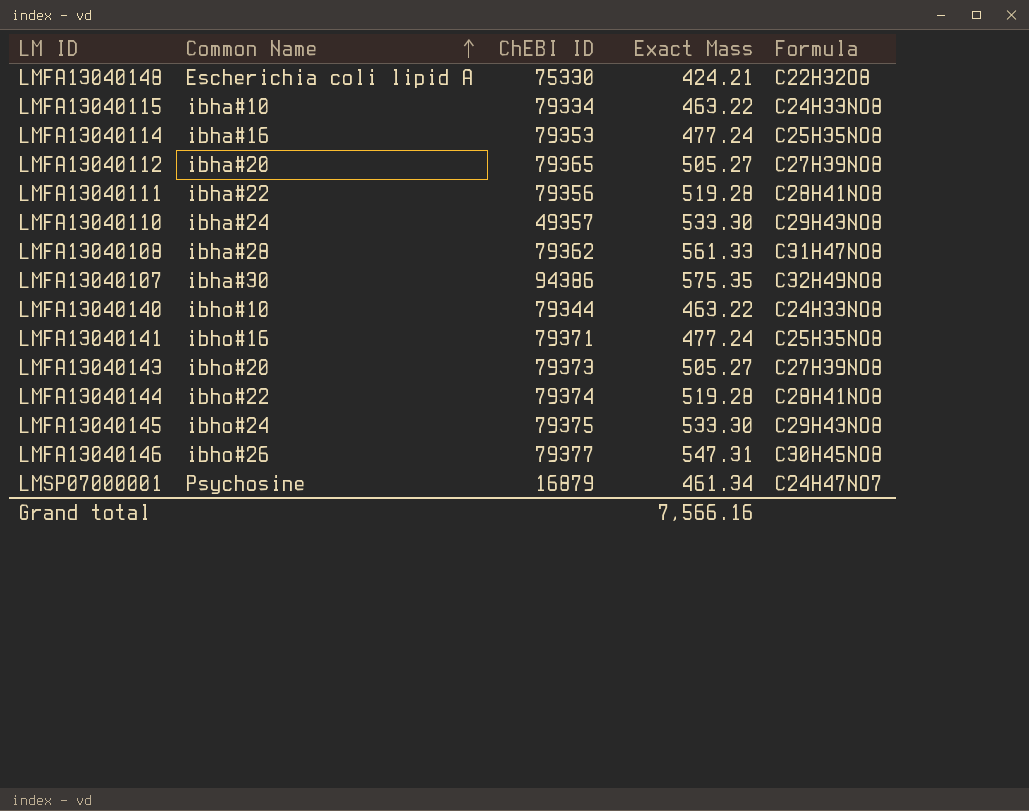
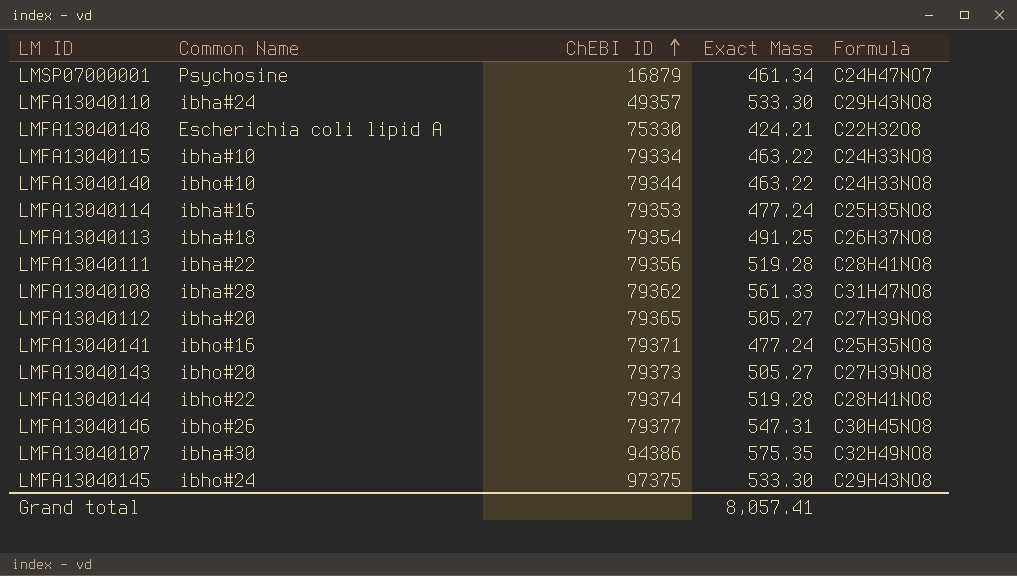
row order: Common Name ascending -> ChEBI ID ascending
row LMFA13040113: none -> ibha#18 | 79354 | 491.25 | C26H37NO8
LMFA13040145 | ChEBI ID: 79375 -> 97375
Grand total | Exact Mass: 7,566.16 -> 8,057.41

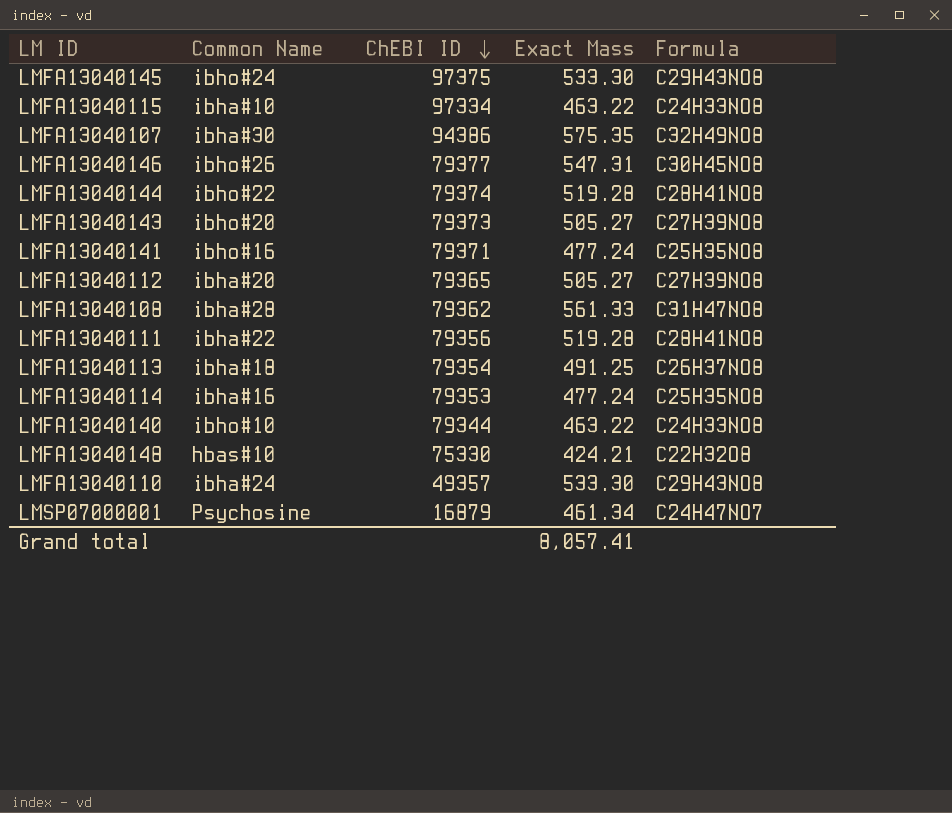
row order: ChEBI ID ascending -> ChEBI ID descending
LMFA13040115 | ChEBI ID: 79334 -> 97334
LMFA13040148 | Common Name: Escherichia coli lipid A -> hbas#10

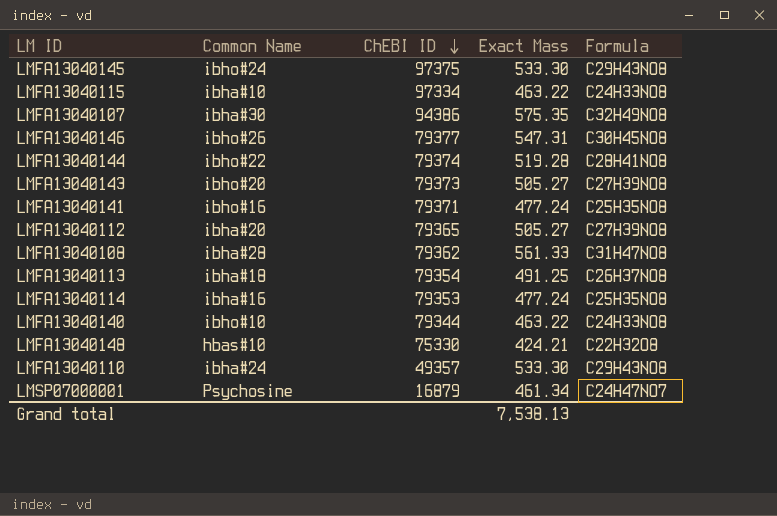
row LMFA13040111: ibha#22 | 79356 | 519.28 | C28H41NO8 -> none
Grand total | Exact Mass: 8,057.41 -> 7,538.13

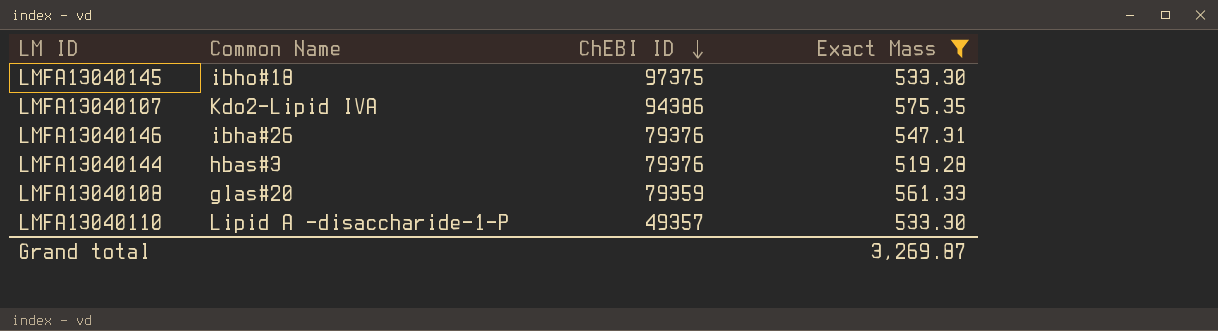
filter: none -> Exact Mass >= 519.28
column Formula | position: 5 -> none
LMFA13040145 | Common Name: ibho#24 -> ibho#18
LMFA13040107 | Common Name: ibha#30 -> Kdo2-Lipid IVA
LMFA13040146 | Common Name: ibho#26 -> ibha#26
LMFA13040146 | ChEBI ID: 79377 -> 79376
LMFA13040144 | Common Name: ibho#22 -> hbas#3
LMFA13040144 | ChEBI ID: 79374 -> 79376
LMFA13040108 | Common Name: ibha#28 -> glas#20
LMFA13040108 | ChEBI ID: 79362 -> 79359
LMFA13040110 | Common Name: ibha#24 -> Lipid A -disaccharide-1-P
Grand total | Exact Mass: 7,538.13 -> 3,269.87

